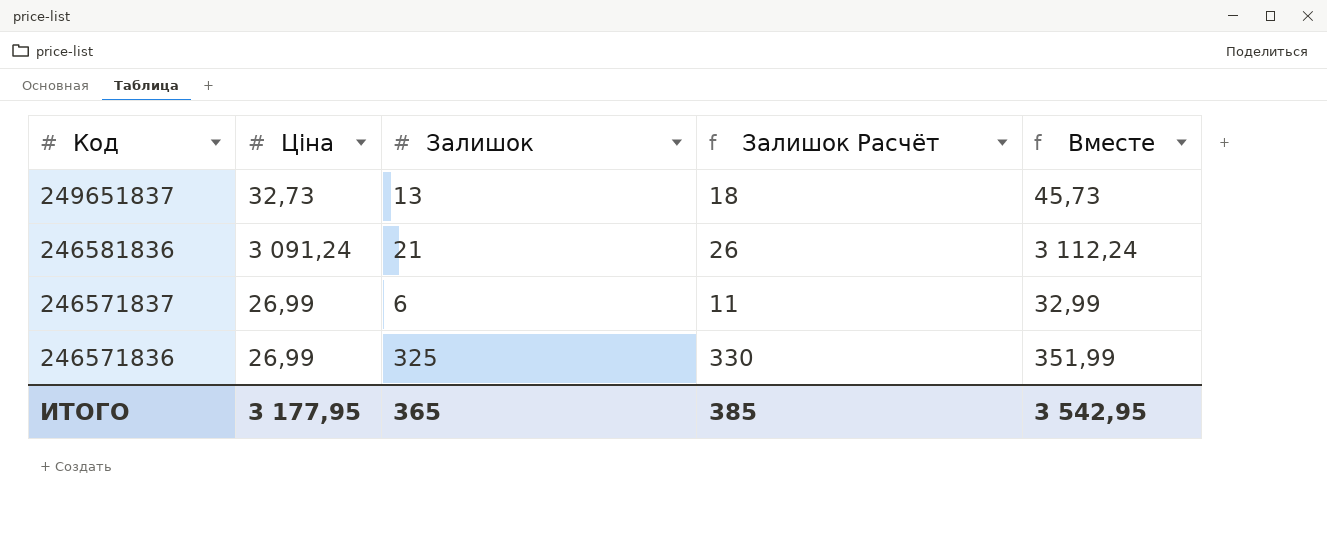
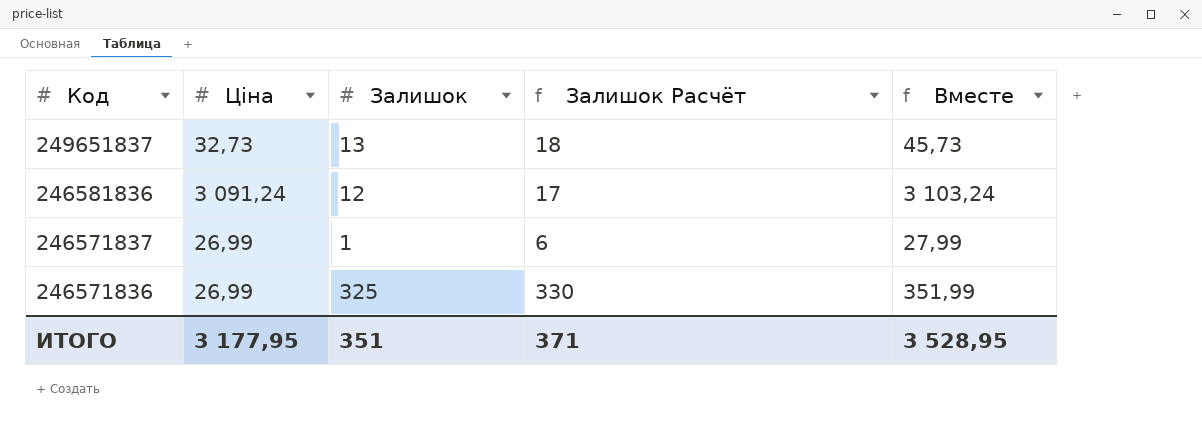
246581836 | Залишок: 21 -> 12
246581836 | Залишок Расчёт: 26 -> 17
246581836 | Вместе: 3 112,24 -> 3 103,24
246571837 | Залишок: 6 -> 1
246571837 | Залишок Расчёт: 11 -> 6
246571837 | Вместе: 32,99 -> 27,99
ИТОГО | Залишок: 365 -> 351
ИТОГО | Залишок Расчёт: 385 -> 371
ИТОГО | Вместе: 3 542,95 -> 3 528,95

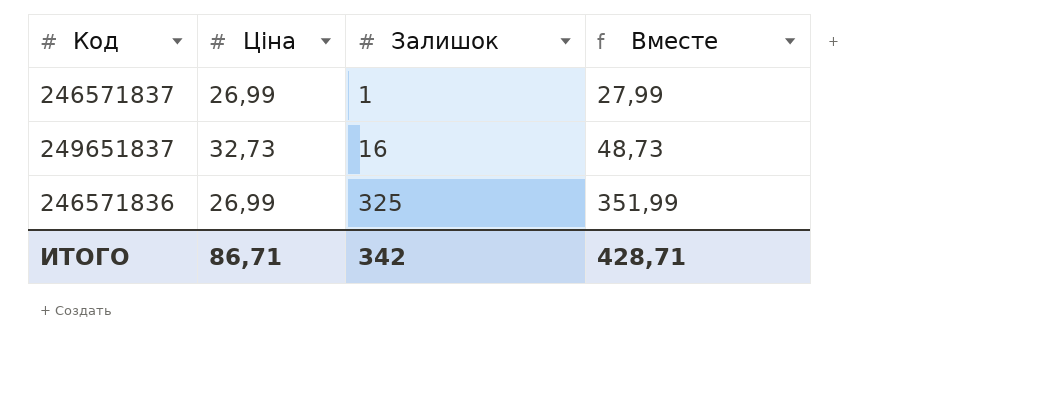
row order: Код descending -> Залишок ascending
column Залишок Расчёт | formula: [Залишок] + 5 -> none
row 246581836: 3 091,24 | 12 | 17 | 3 103,24 -> none
249651837 | Залишок: 13 -> 16
249651837 | Вместе: 45,73 -> 48,73
ИТОГО | Ціна: 3 177,95 -> 86,71
ИТОГО | Залишок: 351 -> 342
ИТОГО | Вместе: 3 528,95 -> 428,71

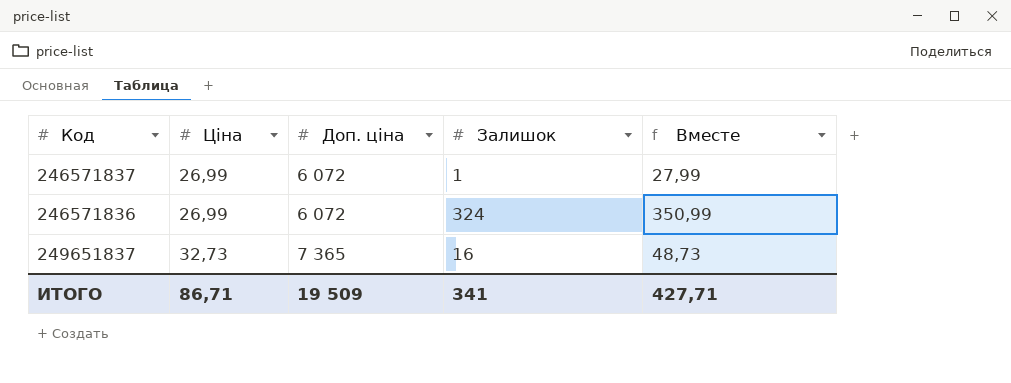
row order: Залишок ascending -> Ціна ascending
column Доп. ціна | position: none -> 3
246571836 | Залишок: 325 -> 324
246571836 | Вместе: 351,99 -> 350,99
ИТОГО | Залишок: 342 -> 341
ИТОГО | Вместе: 428,71 -> 427,71

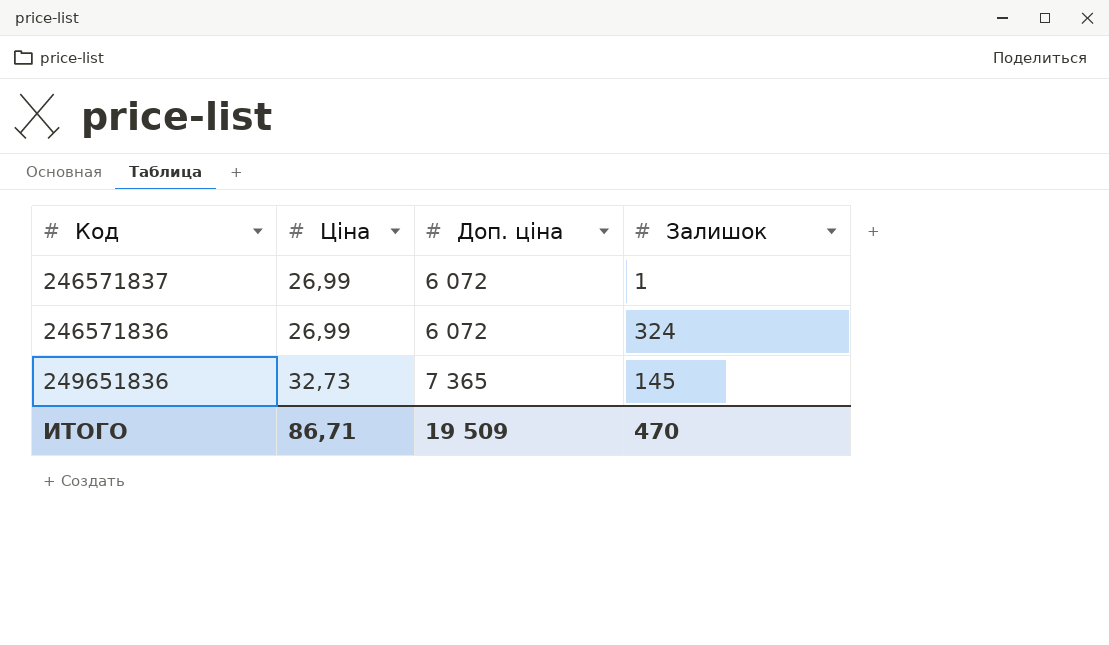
column Вместе | formula: [Ціна] + [Залишок] -> none
row 249651837: 32,73 | 7 365 | 16 | 48,73 -> none
row 249651836: none -> 32,73 | 7 365 | 145
ИТОГО | Залишок: 341 -> 470

